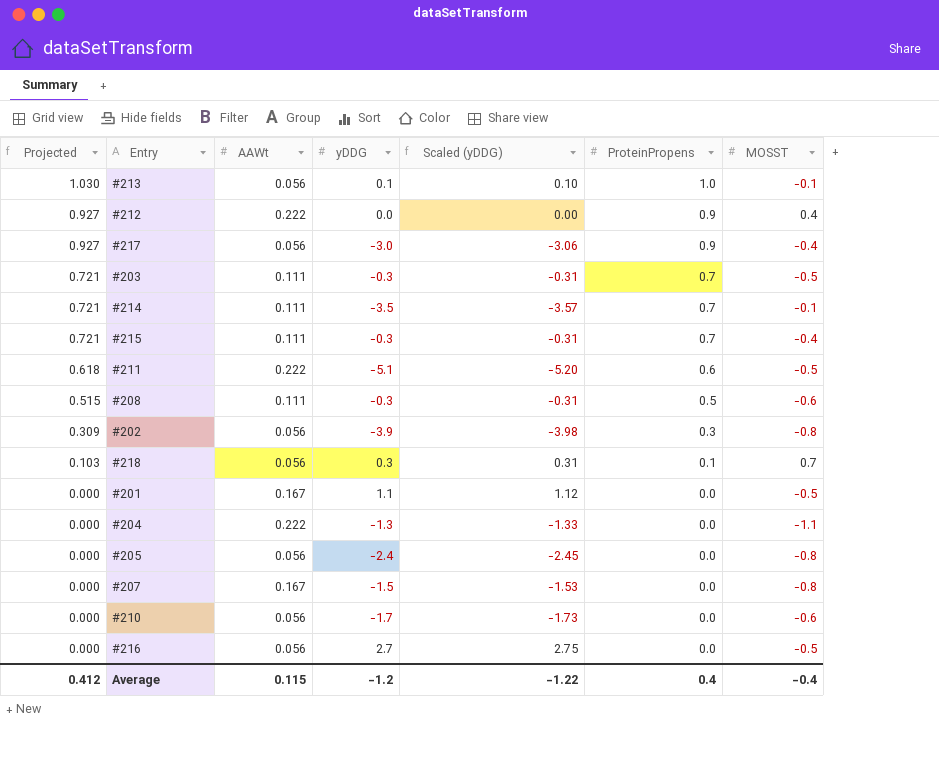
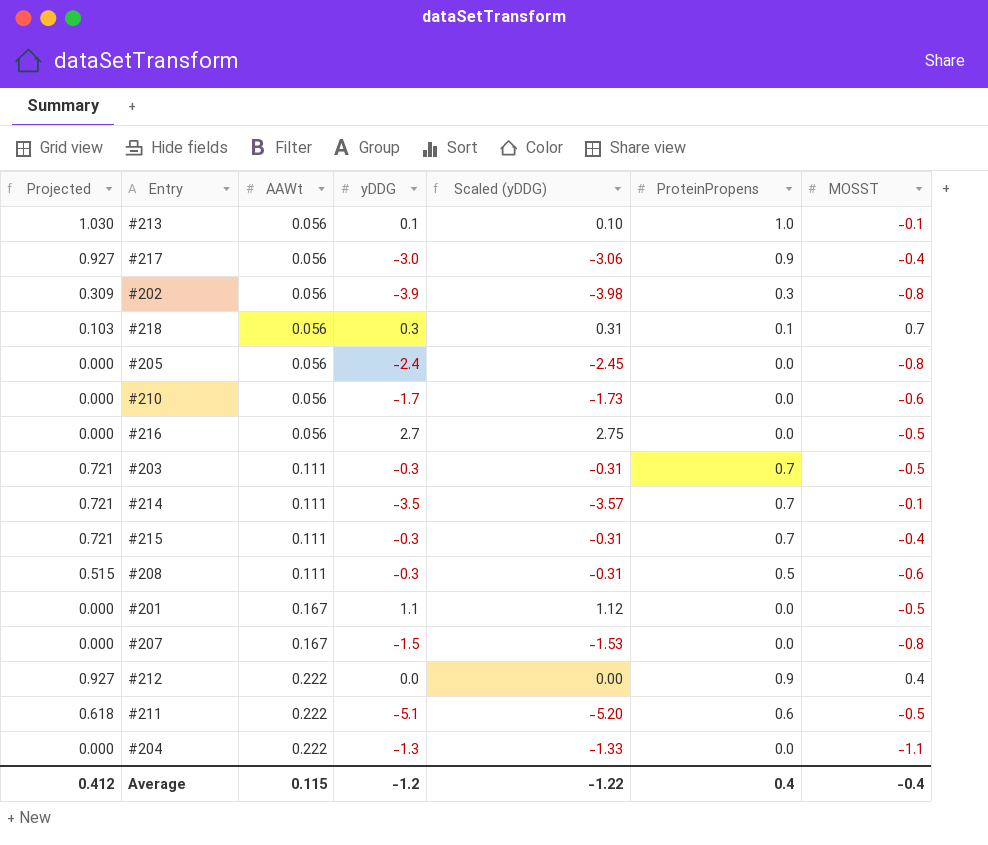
row order: Projected descending -> AAWt ascending

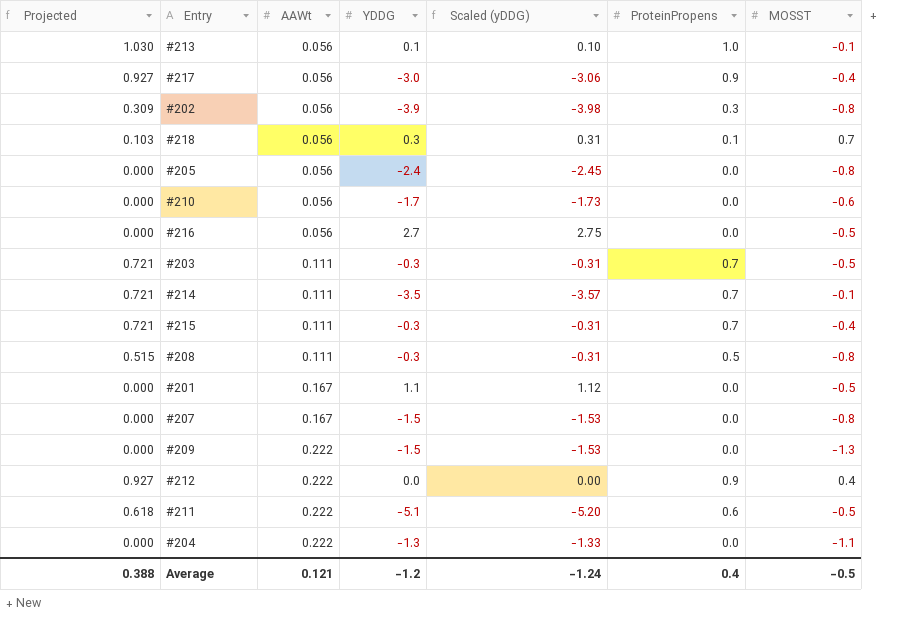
column name: yDDG -> YDDG
#208 | MOSST: -0.6 -> -0.8
row #209: none -> 0.000 | 0.222 | -1.5 | -1.53 | 0.0 | -1.3
Average | Projected: 0.412 -> 0.388
Average | AAWt: 0.115 -> 0.121
Average | Scaled (yDDG): -1.22 -> -1.24
Average | MOSST: -0.4 -> -0.5

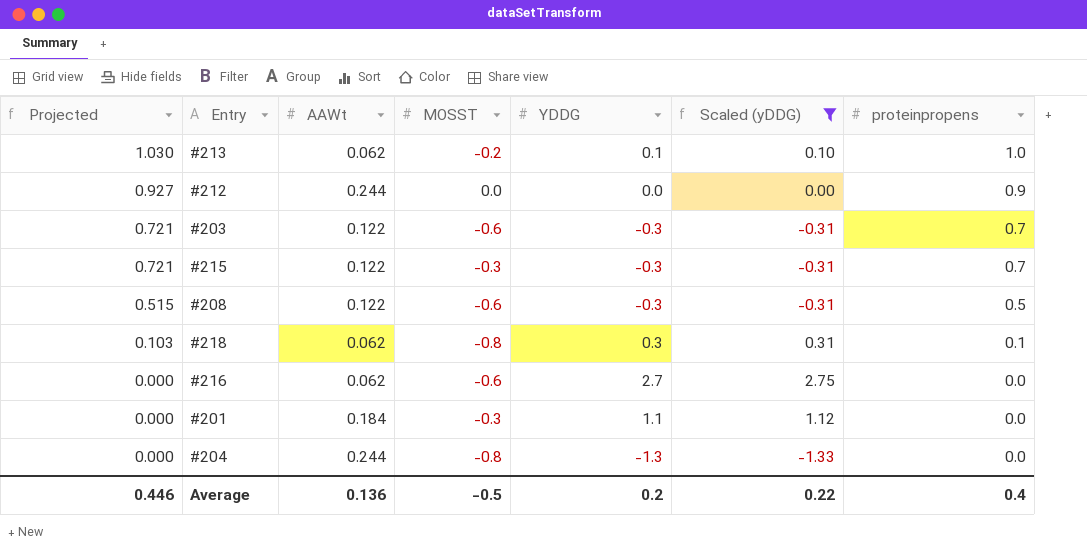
filter: none -> Scaled (yDDG) >= -1.33
row order: AAWt ascending -> Projected descending
column MOSST | position: 7 -> 4
column name: ProteinPropens -> proteinpropens
#213 | AAWt: 0.056 -> 0.062
#213 | MOSST: -0.1 -> -0.2
#212 | AAWt: 0.222 -> 0.244
#212 | MOSST: 0.4 -> 0.0
#203 | AAWt: 0.111 -> 0.122
#203 | MOSST: -0.5 -> -0.6
#215 | AAWt: 0.111 -> 0.122
#215 | MOSST: -0.4 -> -0.3
#208 | AAWt: 0.111 -> 0.122
#208 | MOSST: -0.8 -> -0.6
#218 | AAWt: 0.056 -> 0.062
#218 | MOSST: 0.7 -> -0.8
#216 | AAWt: 0.056 -> 0.062
#216 | MOSST: -0.5 -> -0.6
#201 | AAWt: 0.167 -> 0.184
#201 | MOSST: -0.5 -> -0.3
#204 | AAWt: 0.222 -> 0.244
#204 | MOSST: -1.1 -> -0.8
Average | Projected: 0.388 -> 0.446
Average | AAWt: 0.121 -> 0.136
Average | YDDG: -1.2 -> 0.2
Average | Scaled (yDDG): -1.24 -> 0.22

